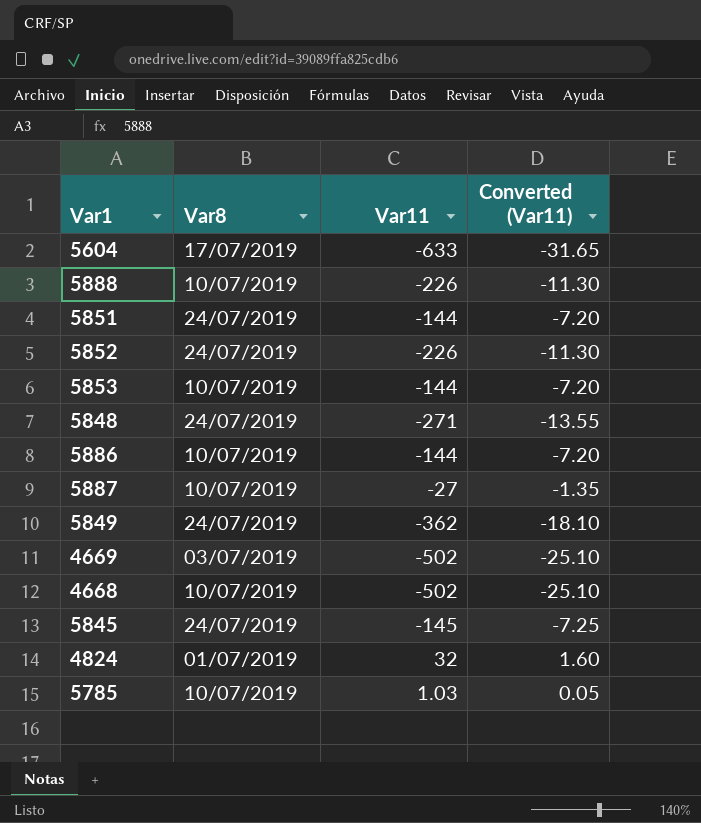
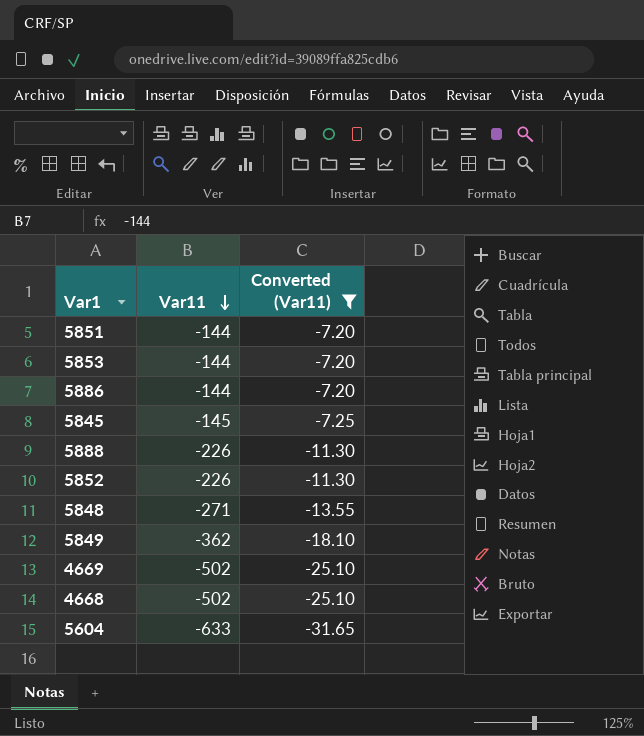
filter: none -> Converted (Var11) <= -7.20
row order: none -> Var11 descending
column Var8 | position: 2 -> none

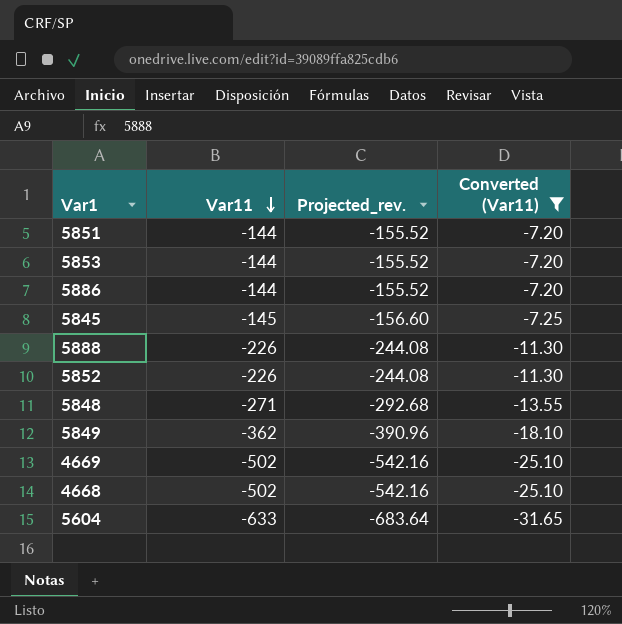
column Projected_rev. | formula: none -> [Var11] * 1.08

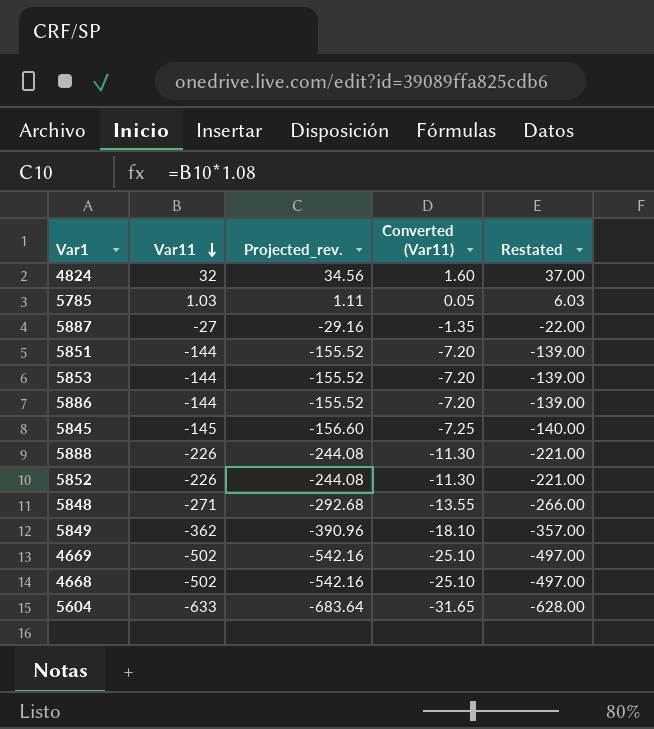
filter: Converted (Var11) <= -7.20 -> none
column Restated | formula: none -> [Var11] + 5

